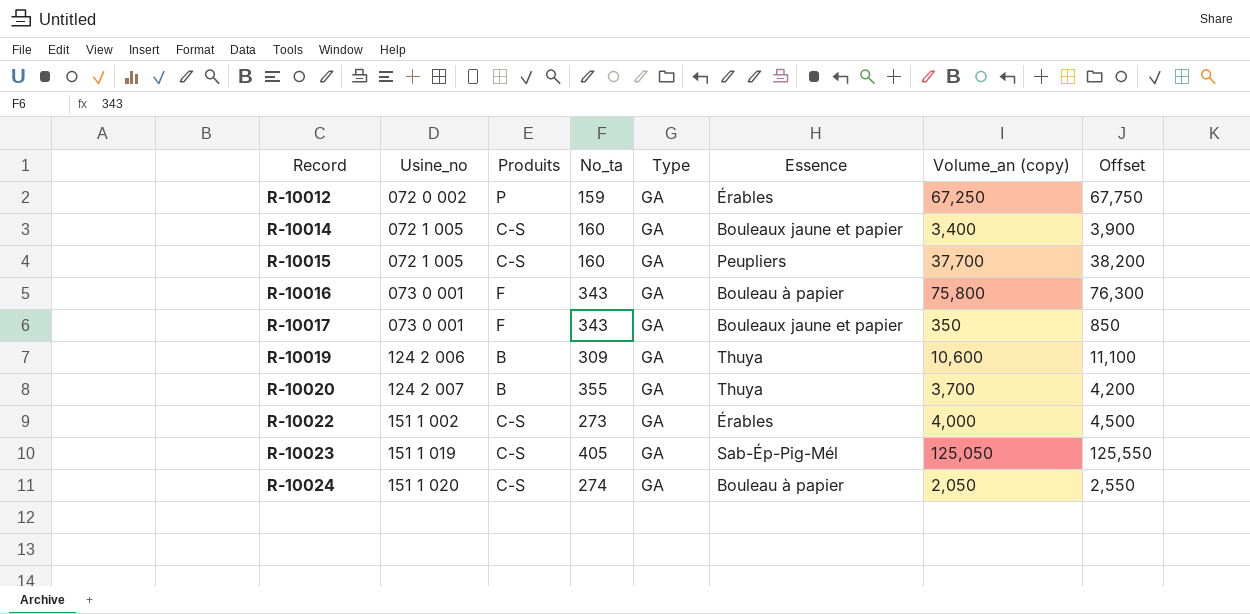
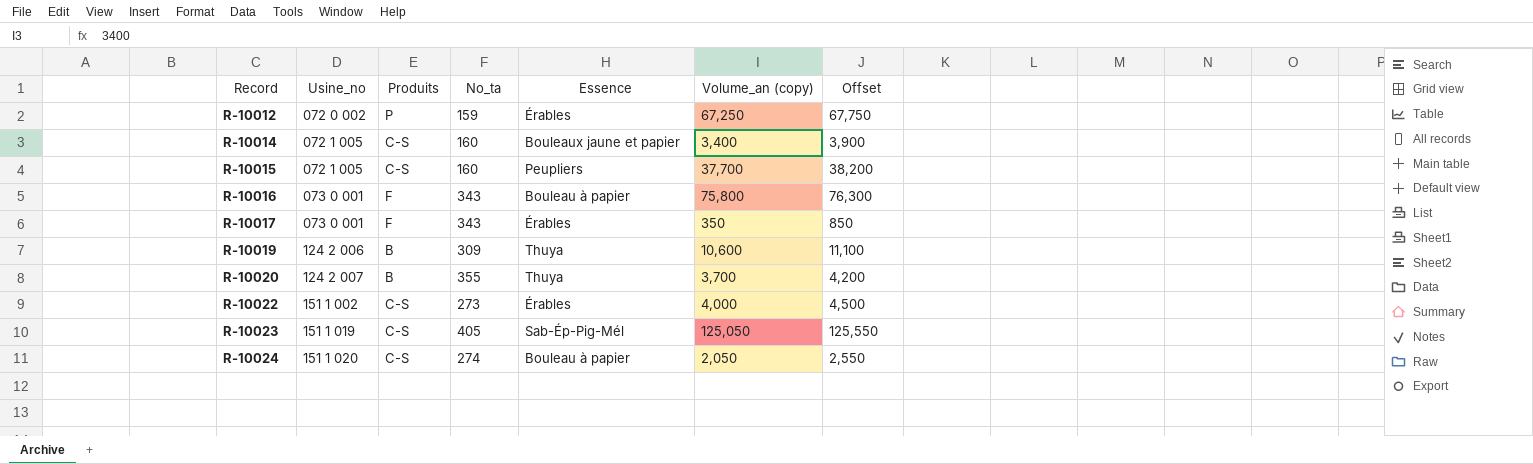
column Type | position: 5 -> none
R-10017 | Essence: Bouleaux jaune et papier -> Érables

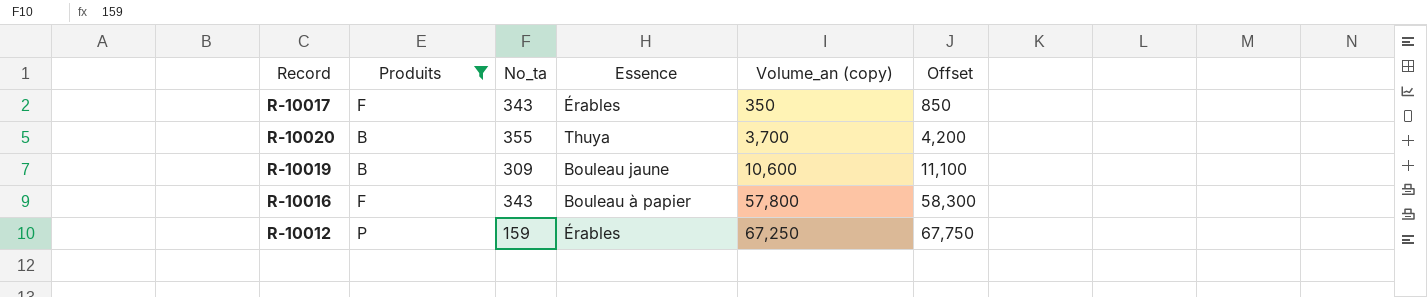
filter: none -> Produits != C-S
row order: Record ascending -> Volume_an (copy) ascending
column Usine_no | position: 2 -> none
R-10019 | Essence: Thuya -> Bouleau jaune
R-10016 | Volume_an (copy): 75,800 -> 57,800
R-10016 | Offset: 76,300 -> 58,300

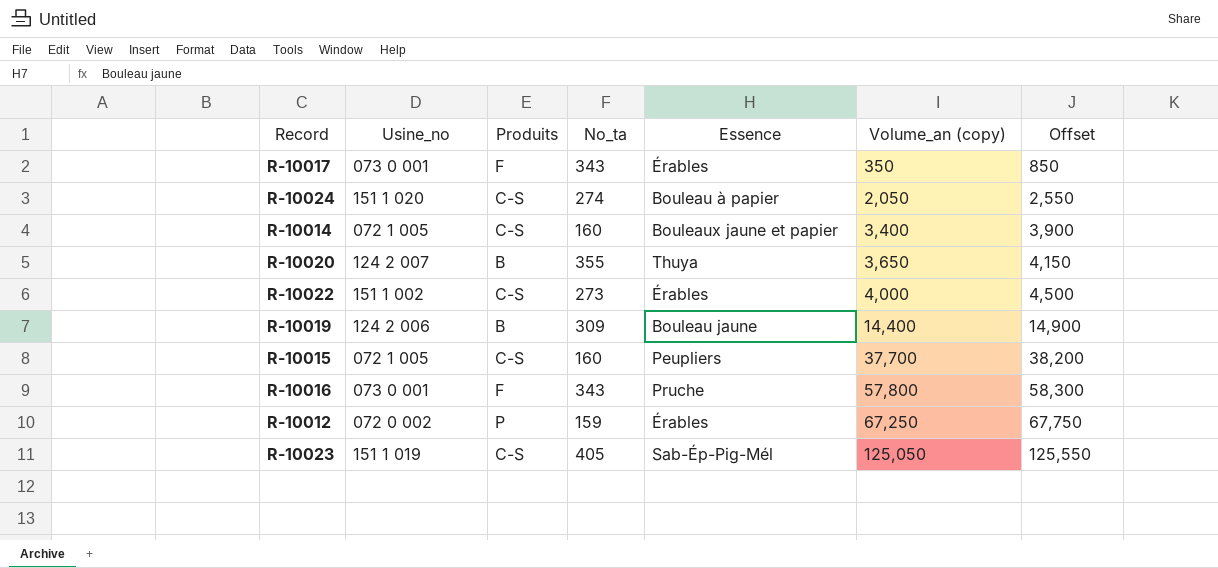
filter: Produits != C-S -> none
column Usine_no | position: none -> 2
R-10020 | Volume_an (copy): 3,700 -> 3,650
R-10020 | Offset: 4,200 -> 4,150
R-10019 | Volume_an (copy): 10,600 -> 14,400
R-10019 | Offset: 11,100 -> 14,900
R-10016 | Essence: Bouleau à papier -> Pruche

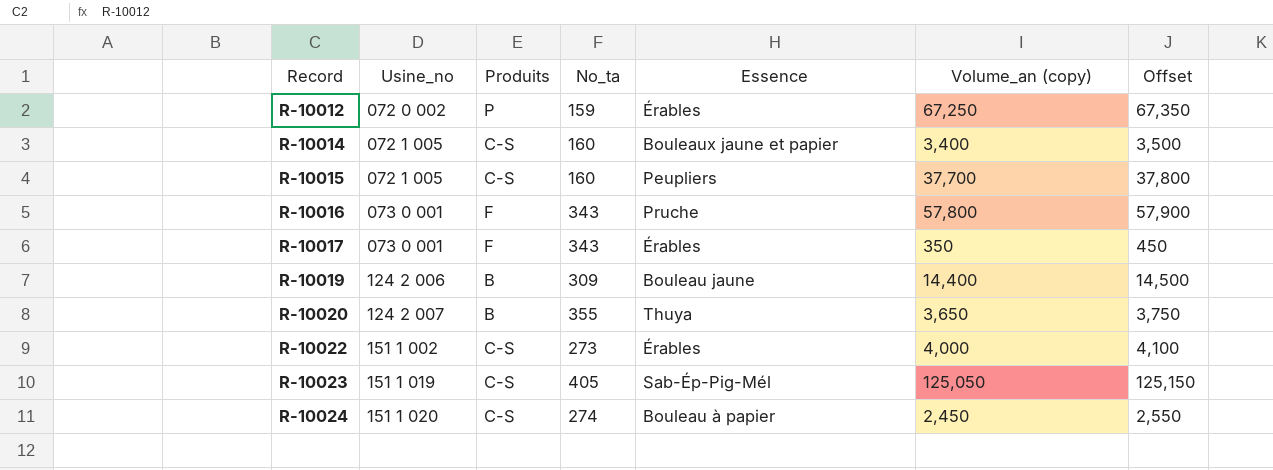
row order: Volume_an (copy) ascending -> Record ascending
column Offset | formula: [Volume_an (copy)] + 500 -> [Volume_an (copy)] + 100
R-10024 | Volume_an (copy): 2,050 -> 2,450

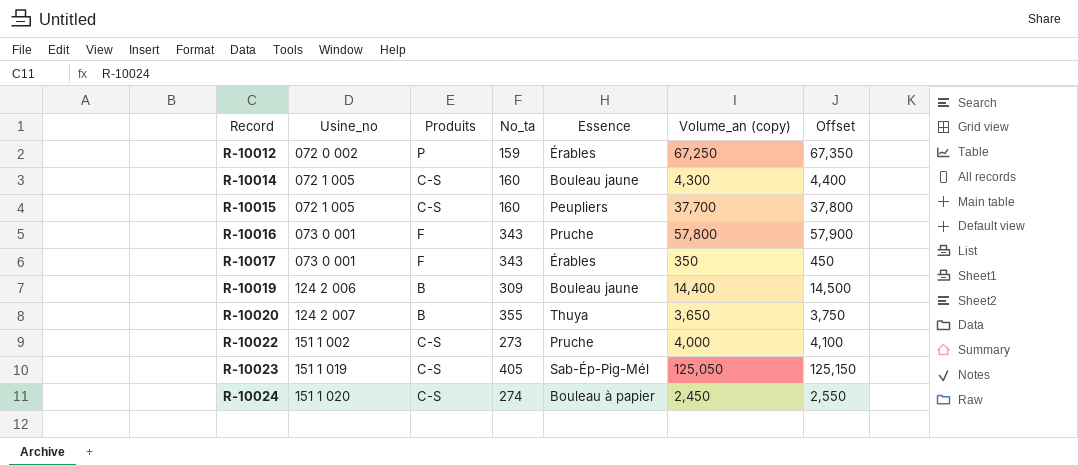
R-10014 | Essence: Bouleaux jaune et papier -> Bouleau jaune
R-10014 | Volume_an (copy): 3,400 -> 4,300
R-10014 | Offset: 3,500 -> 4,400
R-10022 | Essence: Érables -> Pruche

